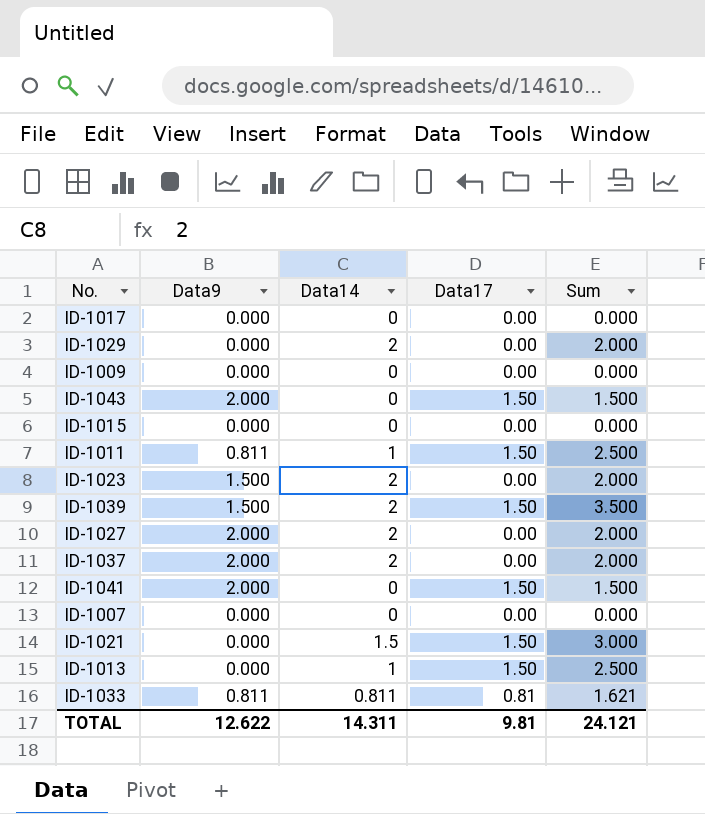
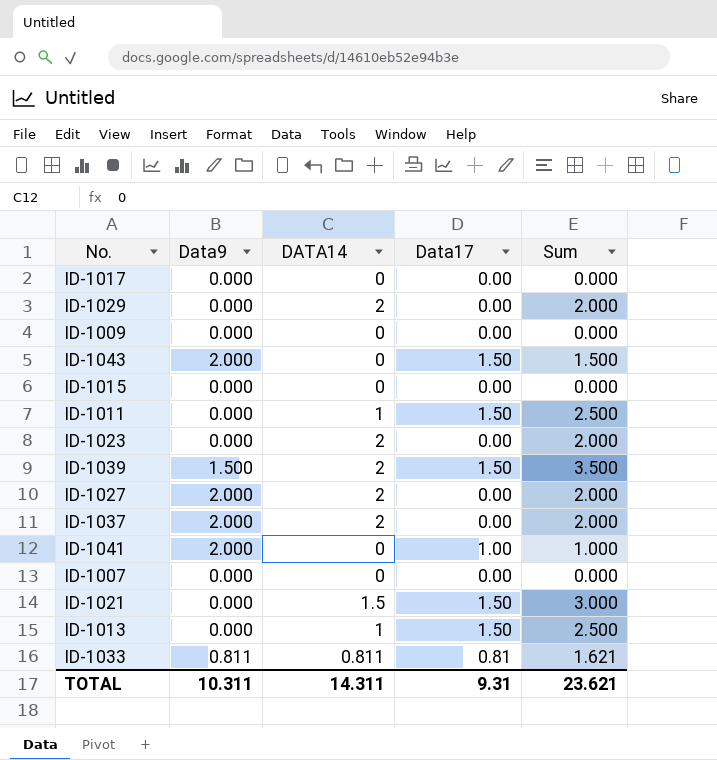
column name: Data14 -> DATA14
ID-1011 | Data9: 0.811 -> 0.000
ID-1023 | Data9: 1.500 -> 0.000
ID-1041 | Data17: 1.50 -> 1.00
ID-1041 | Sum: 1.500 -> 1.000
TOTAL | Data9: 12.622 -> 10.311
TOTAL | Data17: 9.81 -> 9.31
TOTAL | Sum: 24.121 -> 23.621

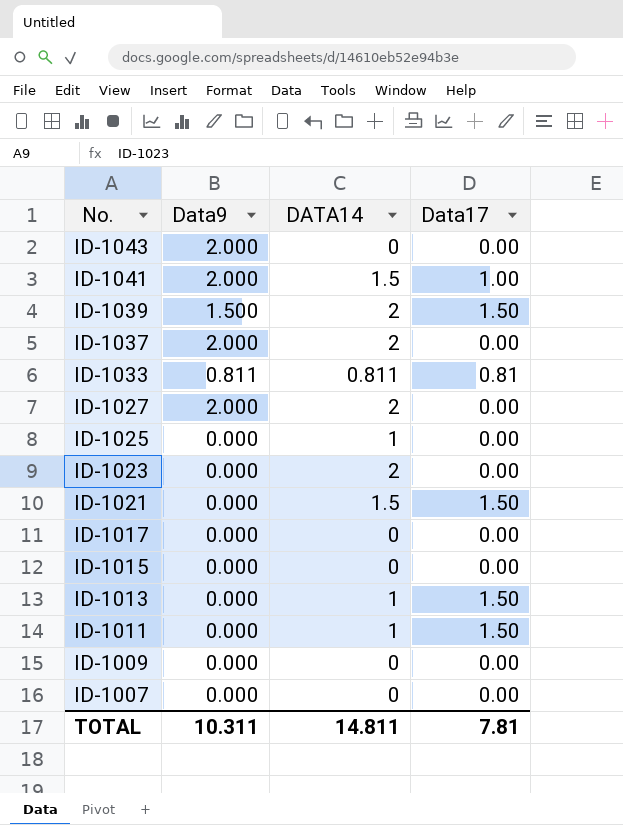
row order: none -> No. descending
column Sum | formula: [DATA14] + [Data17] -> none
row ID-1029: 0.000 | 2 | 0.00 | 2.000 -> none
ID-1043 | Data17: 1.50 -> 0.00
ID-1041 | DATA14: 0 -> 1.5
row ID-1025: none -> 0.000 | 1 | 0.00
TOTAL | DATA14: 14.311 -> 14.811
TOTAL | Data17: 9.31 -> 7.81

